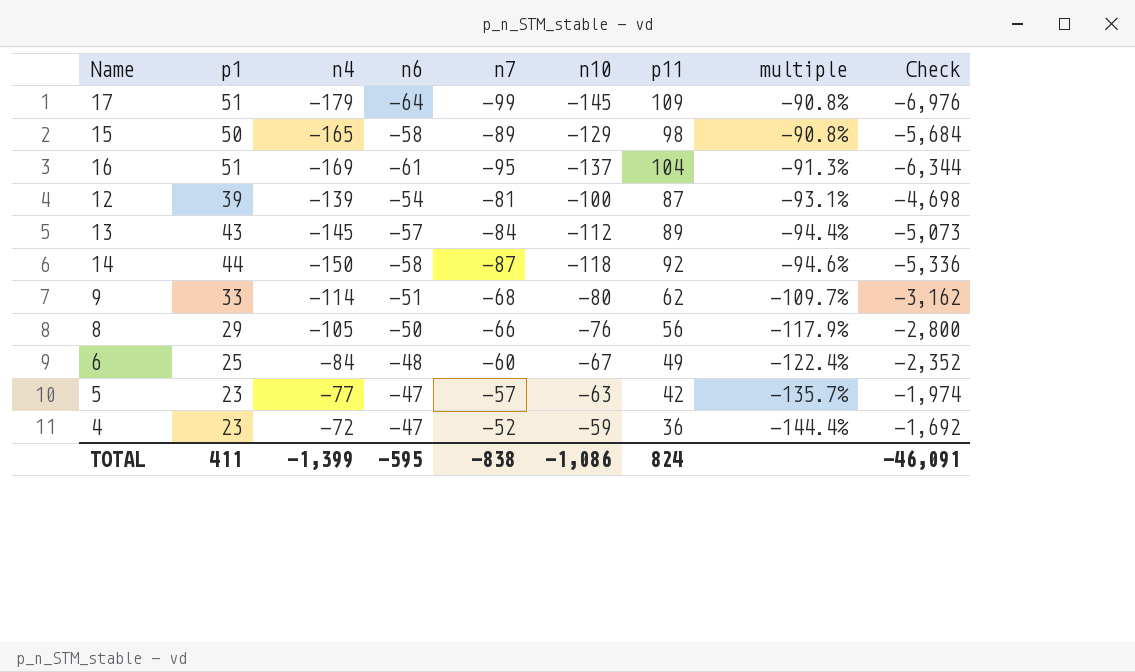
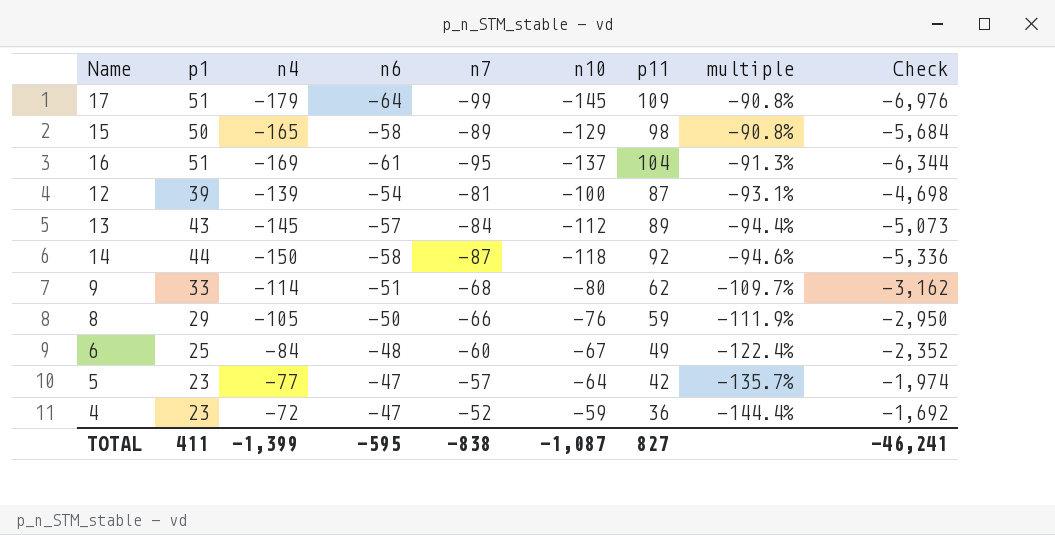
8 | p11: 56 -> 59
8 | multiple: -117.9% -> -111.9%
8 | Check: -2,800 -> -2,950
5 | n10: -63 -> -64
TOTAL | n10: -1,086 -> -1,087
TOTAL | p11: 824 -> 827
TOTAL | Check: -46,091 -> -46,241

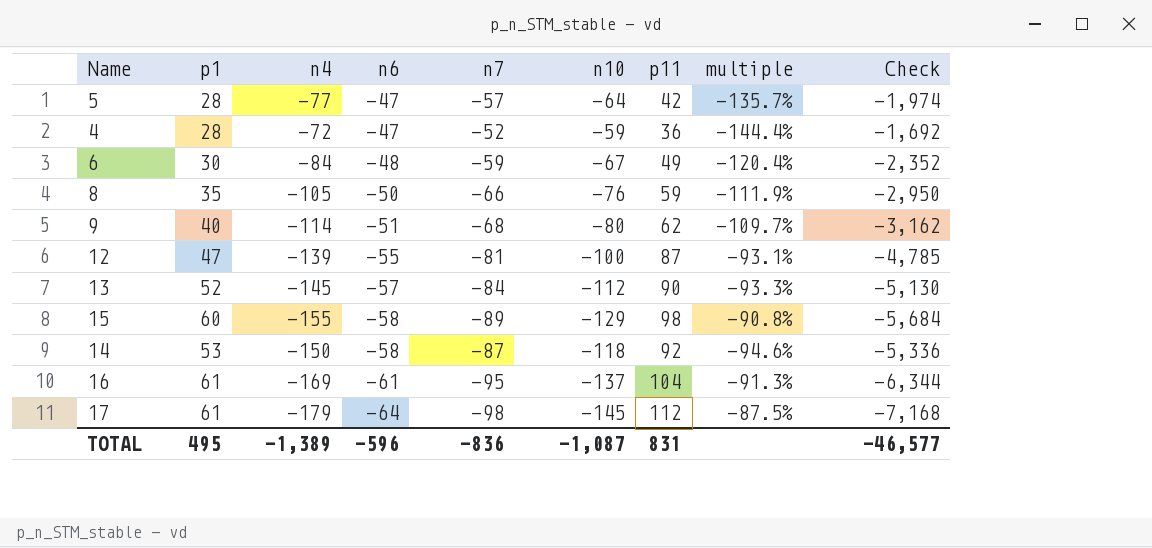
row order: multiple descending -> n6 descending
5 | p1: 23 -> 28
4 | p1: 23 -> 28
6 | p1: 25 -> 30
6 | n7: -60 -> -59
6 | multiple: -122.4% -> -120.4%
8 | p1: 29 -> 35
9 | p1: 33 -> 40
12 | p1: 39 -> 47
12 | n6: -54 -> -55
12 | Check: -4,698 -> -4,785
13 | p1: 43 -> 52
13 | p11: 89 -> 90
13 | multiple: -94.4% -> -93.3%
13 | Check: -5,073 -> -5,130
15 | p1: 50 -> 60
15 | n4: -165 -> -155
14 | p1: 44 -> 53
16 | p1: 51 -> 61
17 | p1: 51 -> 61
17 | n7: -99 -> -98
17 | p11: 109 -> 112
17 | multiple: -90.8% -> -87.5%
17 | Check: -6,976 -> -7,168
TOTAL | p1: 411 -> 495
TOTAL | n4: -1,399 -> -1,389
TOTAL | n6: -595 -> -596
TOTAL | n7: -838 -> -836
TOTAL | p11: 827 -> 831
TOTAL | Check: -46,241 -> -46,577

